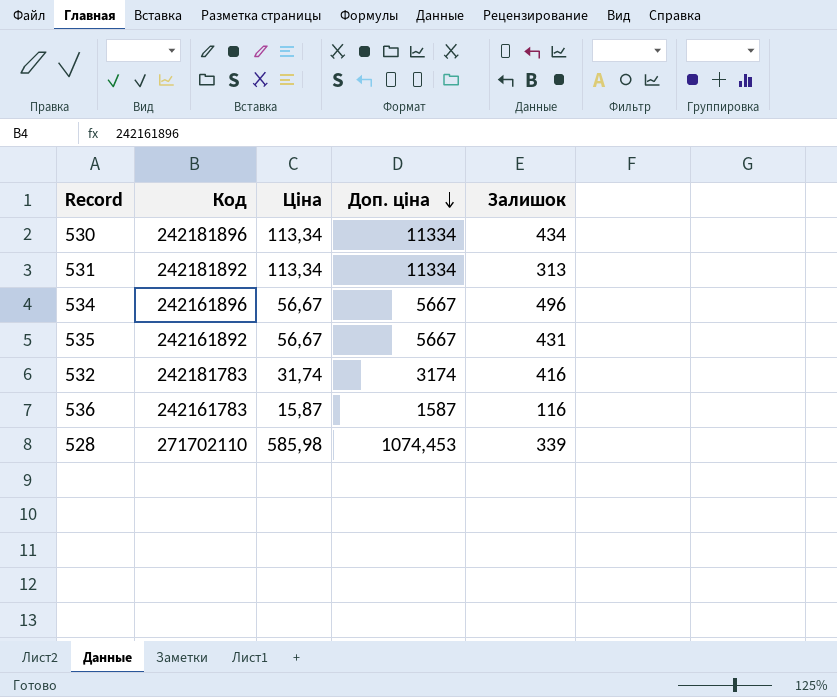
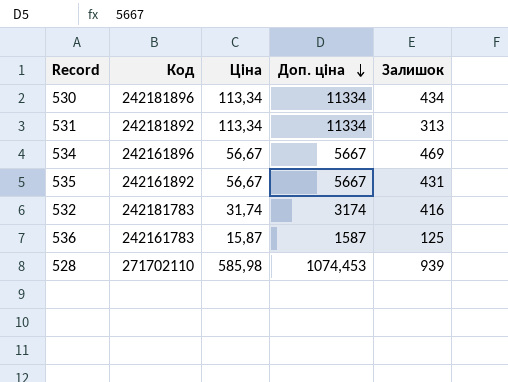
534 | Залишок: 496 -> 469
536 | Залишок: 116 -> 125
528 | Залишок: 339 -> 939

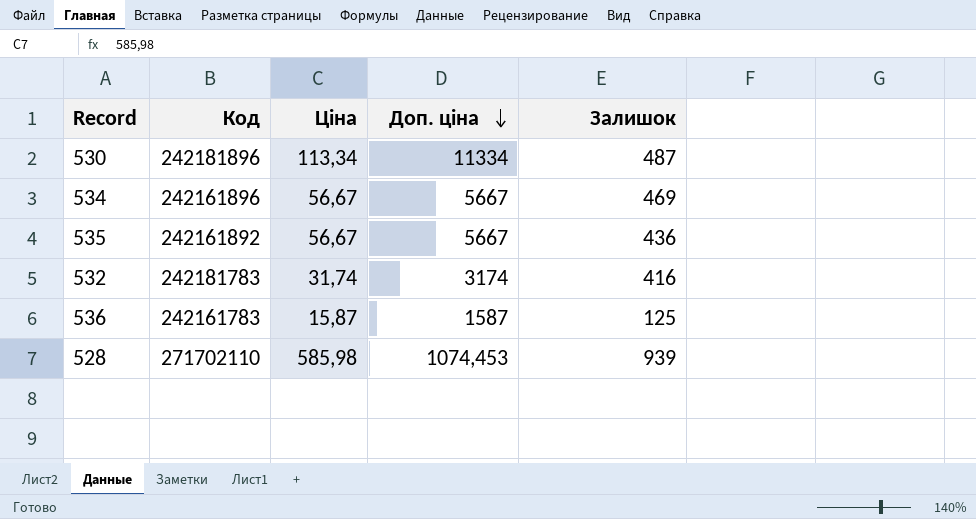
row 531: 242181892 | 113,34 | 11334 | 313 -> none
530 | Залишок: 434 -> 487
535 | Залишок: 431 -> 436

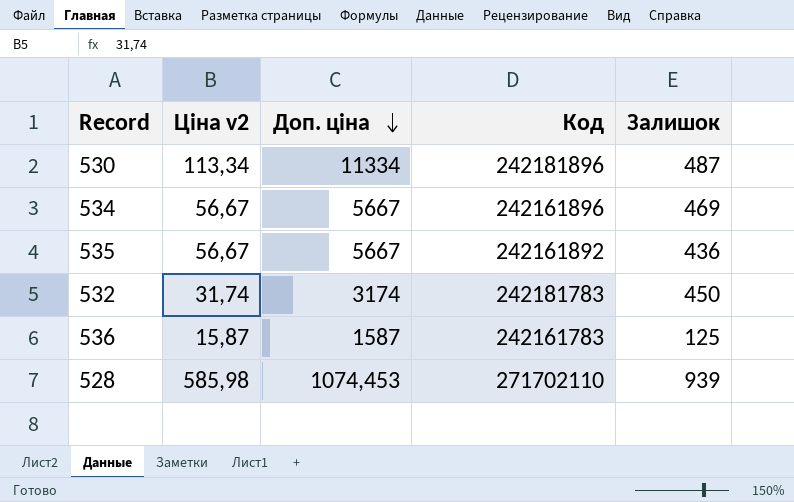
column name: Ціна -> Ціна v2
column Код | position: 2 -> 4
532 | Залишок: 416 -> 450

